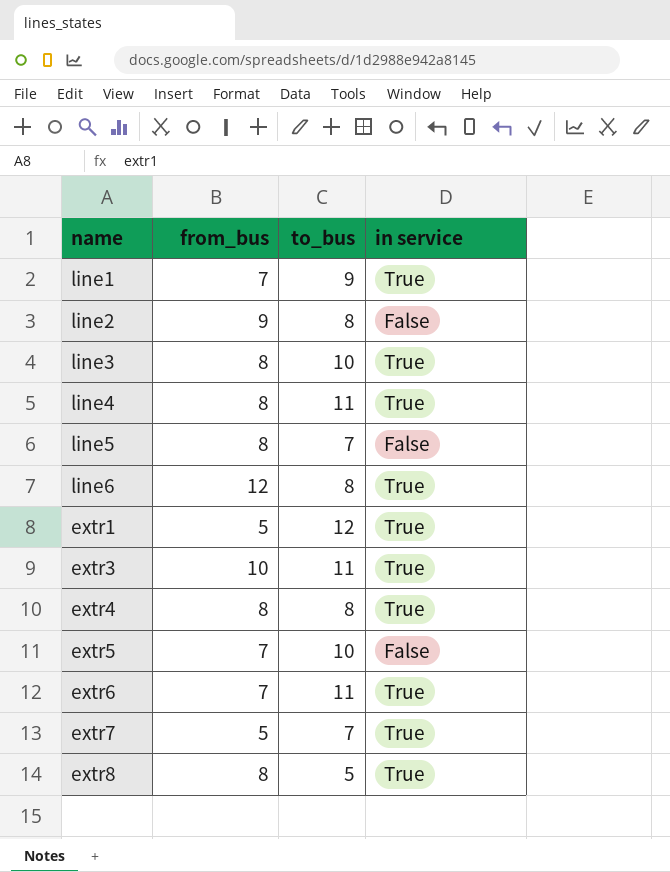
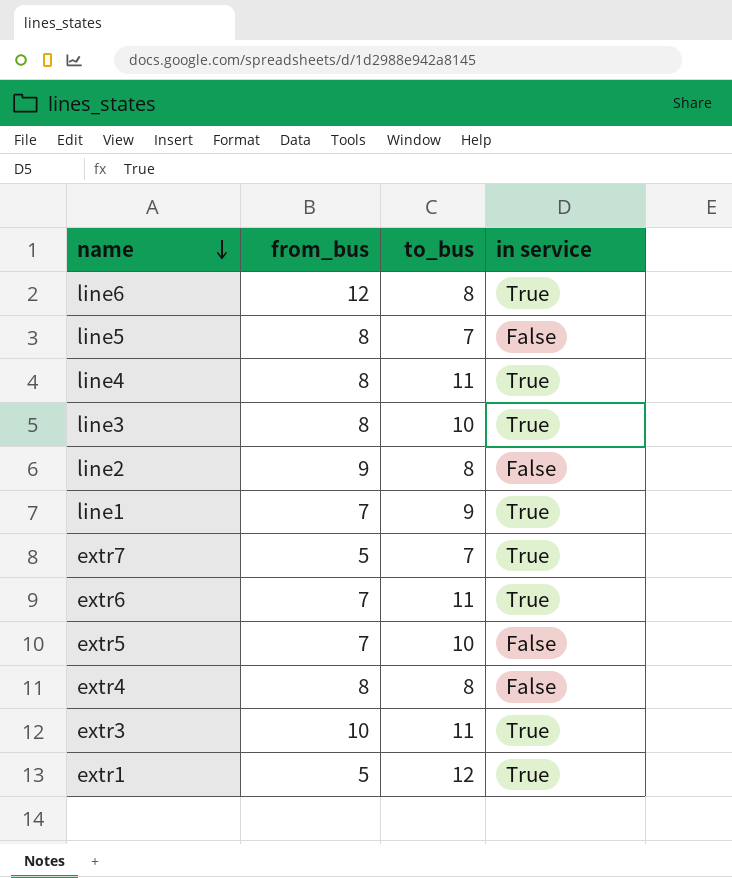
row order: none -> name descending
row extr8: 8 | 5 | True -> none
extr4 | in service: True -> False

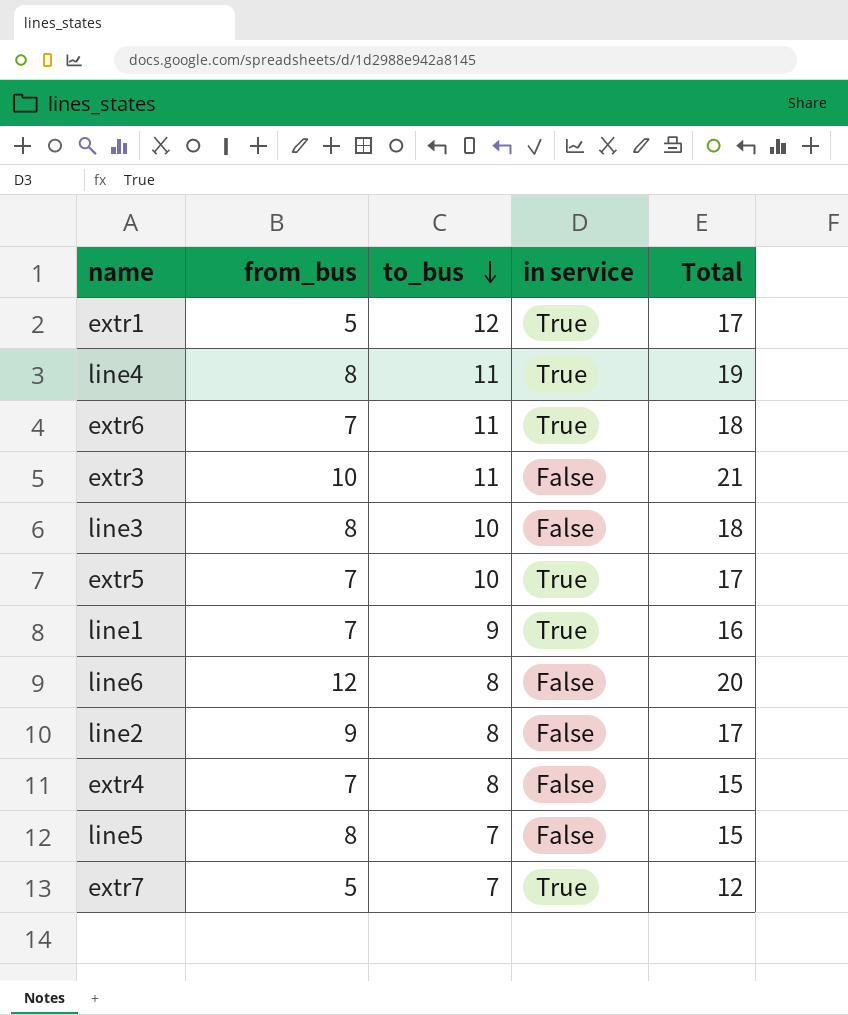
row order: name descending -> to_bus descending
column Total | formula: none -> [from_bus] + [to_bus]
extr3 | in service: True -> False
line3 | in service: True -> False
extr5 | in service: False -> True
line6 | in service: True -> False
extr4 | from_bus: 8 -> 7

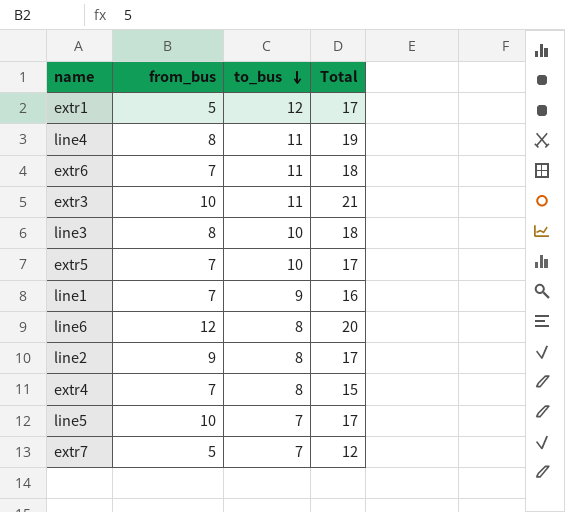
column in service | position: 4 -> none
line5 | from_bus: 8 -> 10
line5 | Total: 15 -> 17

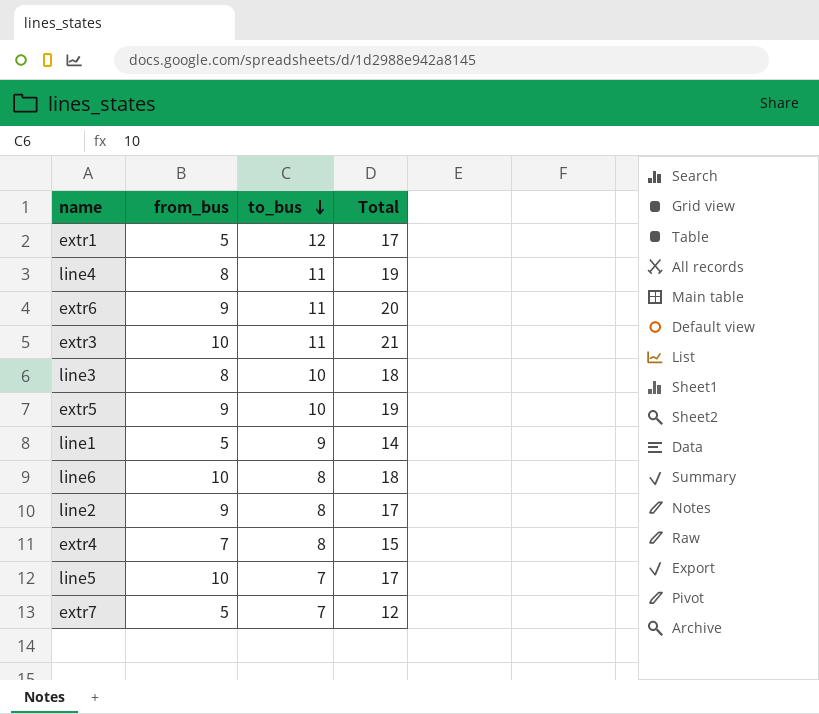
extr6 | from_bus: 7 -> 9
extr6 | Total: 18 -> 20
extr5 | from_bus: 7 -> 9
extr5 | Total: 17 -> 19
line1 | from_bus: 7 -> 5
line1 | Total: 16 -> 14
line6 | from_bus: 12 -> 10
line6 | Total: 20 -> 18

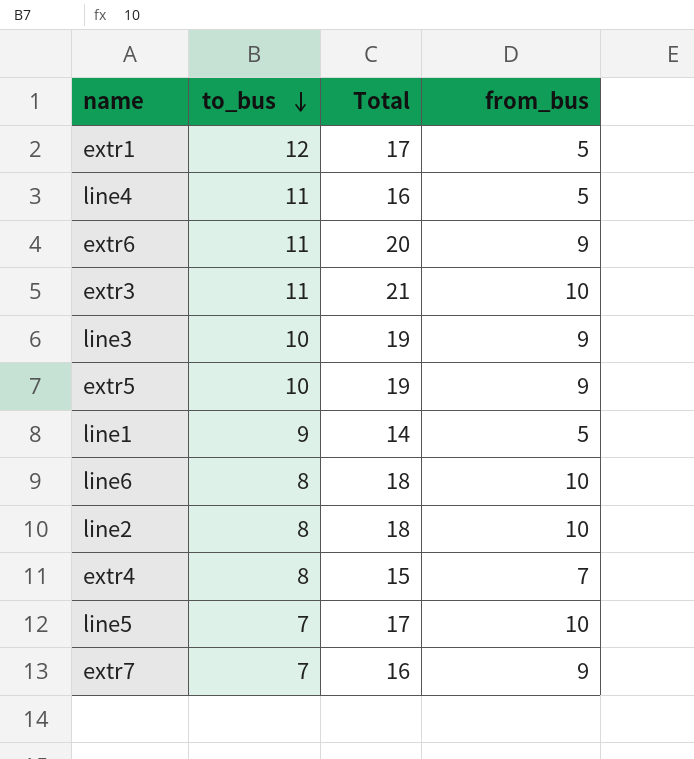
column from_bus | position: 2 -> 4
line4 | Total: 19 -> 16
line4 | from_bus: 8 -> 5
line3 | Total: 18 -> 19
line3 | from_bus: 8 -> 9
line2 | Total: 17 -> 18
line2 | from_bus: 9 -> 10
extr7 | Total: 12 -> 16
extr7 | from_bus: 5 -> 9

